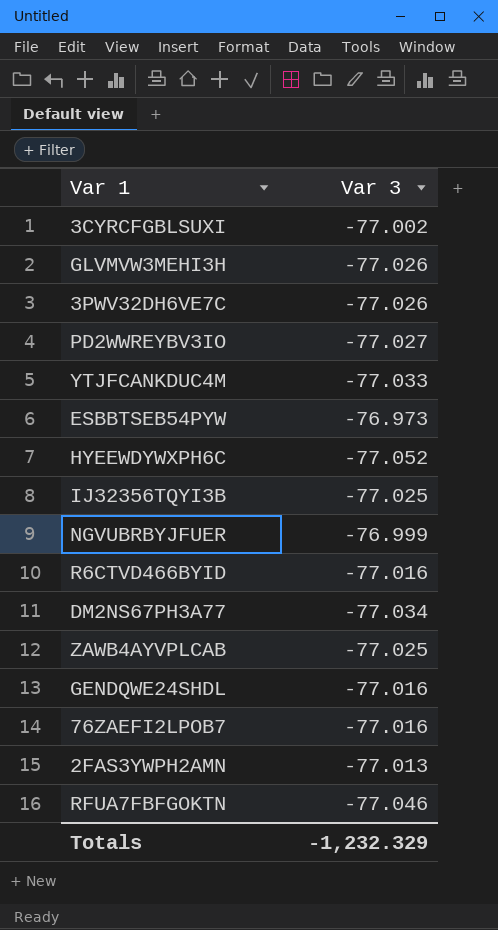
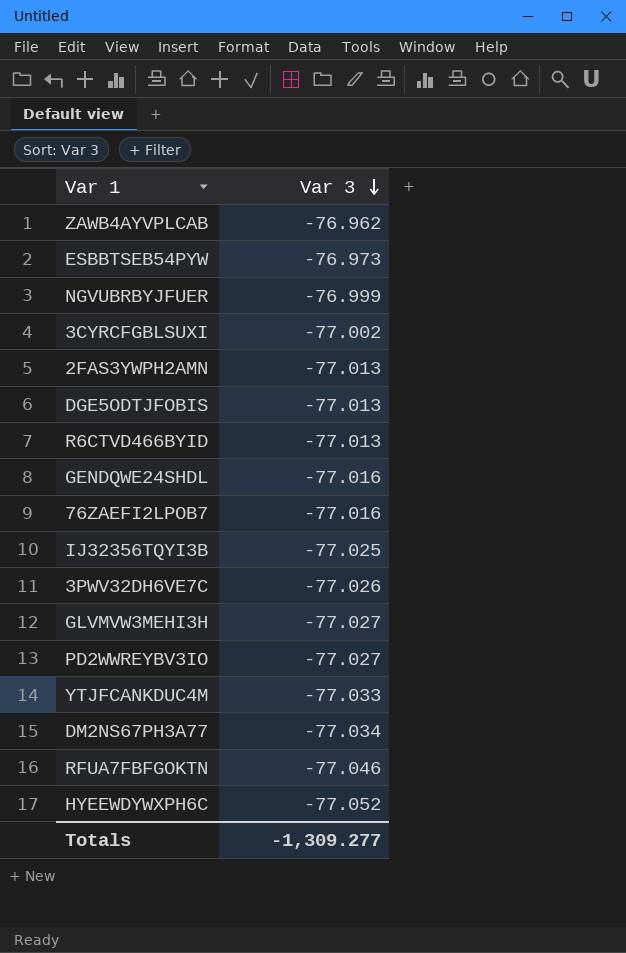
row order: none -> Var 3 descending
ZAWB4AYVPLCAB | Var 3: -77.025 -> -76.962
row DGE5ODTJFOBIS: none -> -77.013
R6CTVD466BYID | Var 3: -77.016 -> -77.013
GLVMVW3MEHI3H | Var 3: -77.026 -> -77.027
Totals | Var 3: -1,232.329 -> -1,309.277

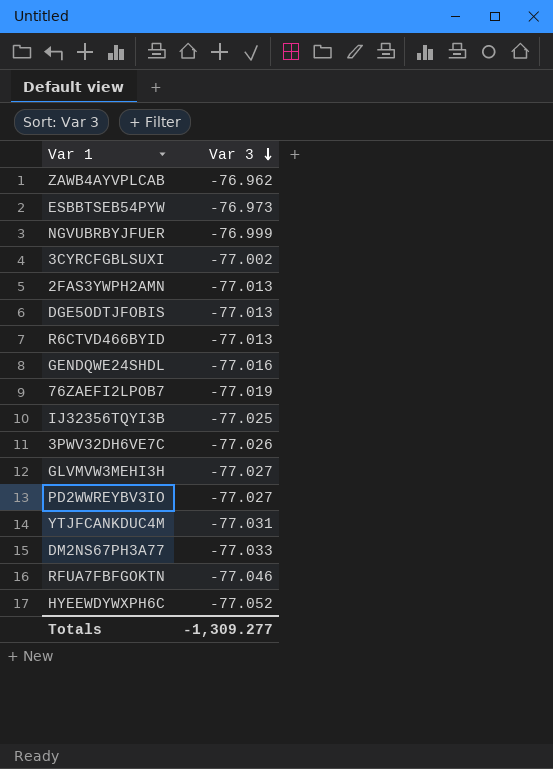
76ZAEFI2LPOB7 | Var 3: -77.016 -> -77.019
YTJFCANKDUC4M | Var 3: -77.033 -> -77.031
DM2NS67PH3A77 | Var 3: -77.034 -> -77.033

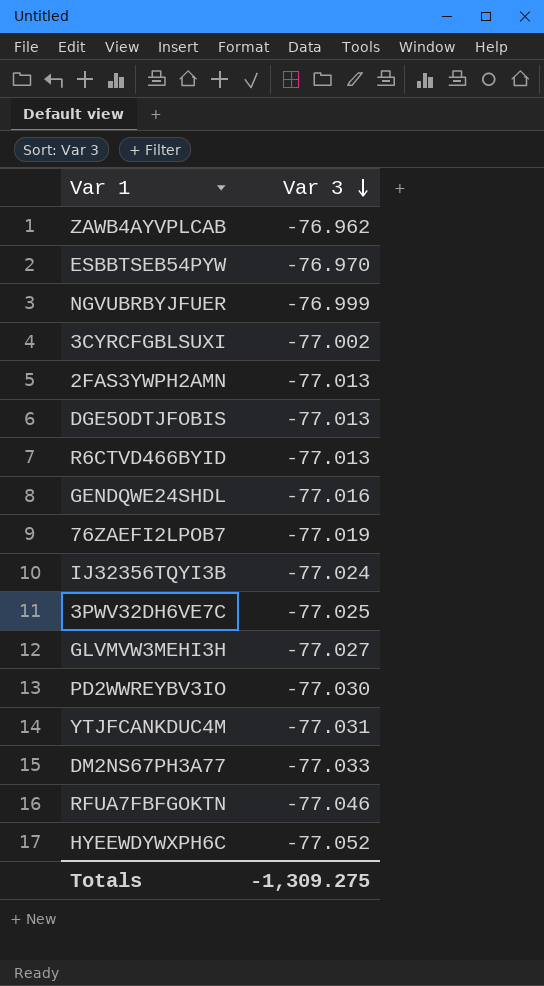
ESBBTSEB54PYW | Var 3: -76.973 -> -76.970
IJ32356TQYI3B | Var 3: -77.025 -> -77.024
3PWV32DH6VE7C | Var 3: -77.026 -> -77.025
PD2WWREYBV3IO | Var 3: -77.027 -> -77.030
Totals | Var 3: -1,309.277 -> -1,309.275

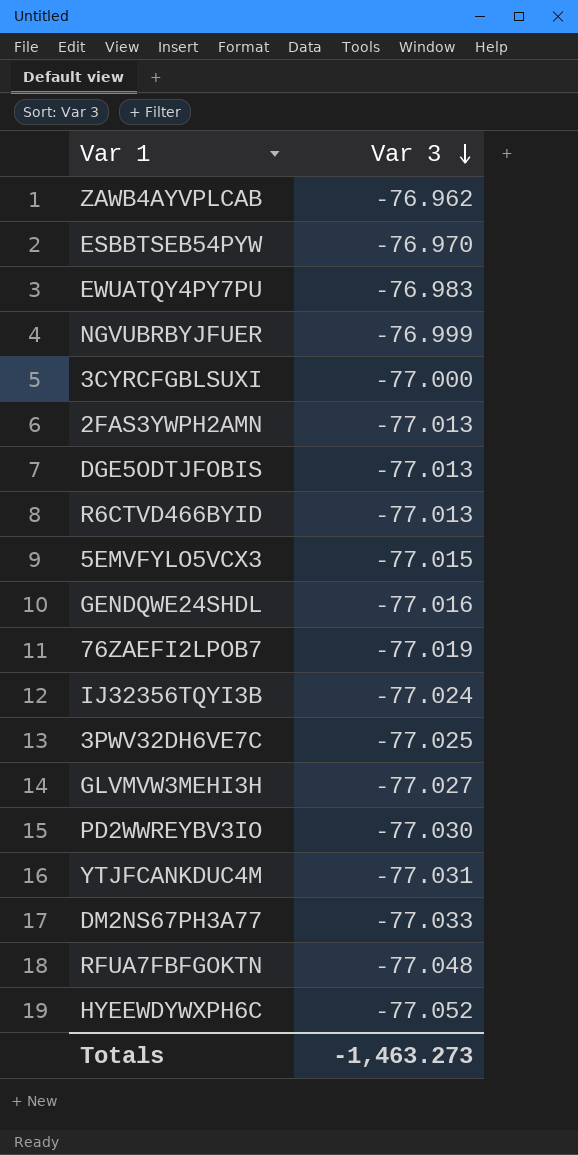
row EWUATQY4PY7PU: none -> -76.983
3CYRCFGBLSUXI | Var 3: -77.002 -> -77.000
row 5EMVFYLO5VCX3: none -> -77.015
RFUA7FBFGOKTN | Var 3: -77.046 -> -77.048
Totals | Var 3: -1,309.275 -> -1,463.273

